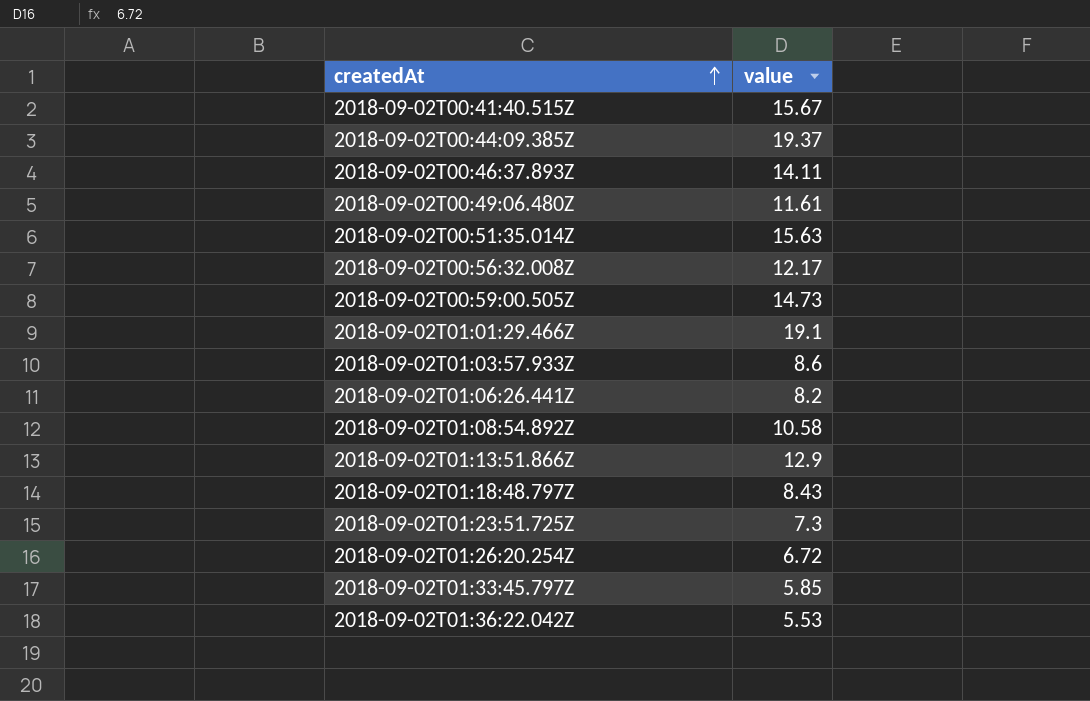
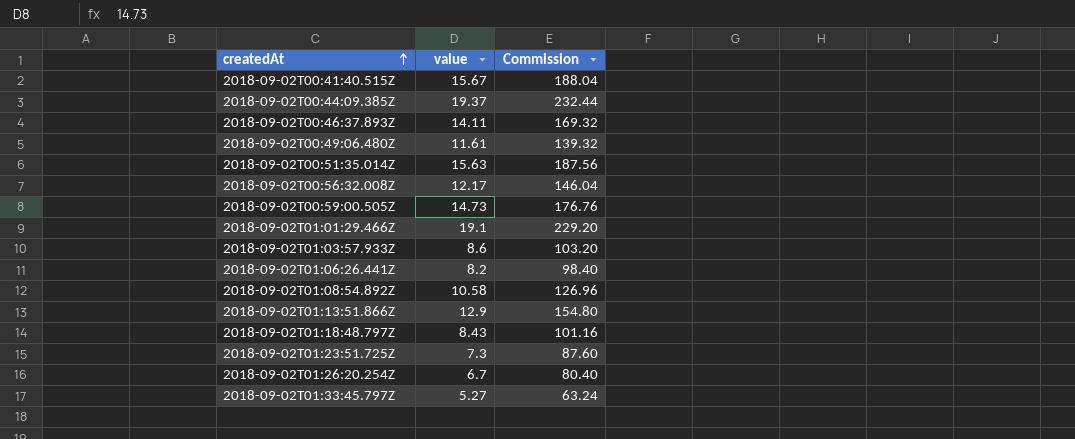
column Commission | formula: none -> [value] * 12
row 2018-09-02T01:36:22.042Z: 5.53 -> none
2018-09-02T01:26:20.254Z | value: 6.72 -> 6.7
2018-09-02T01:33:45.797Z | value: 5.85 -> 5.27

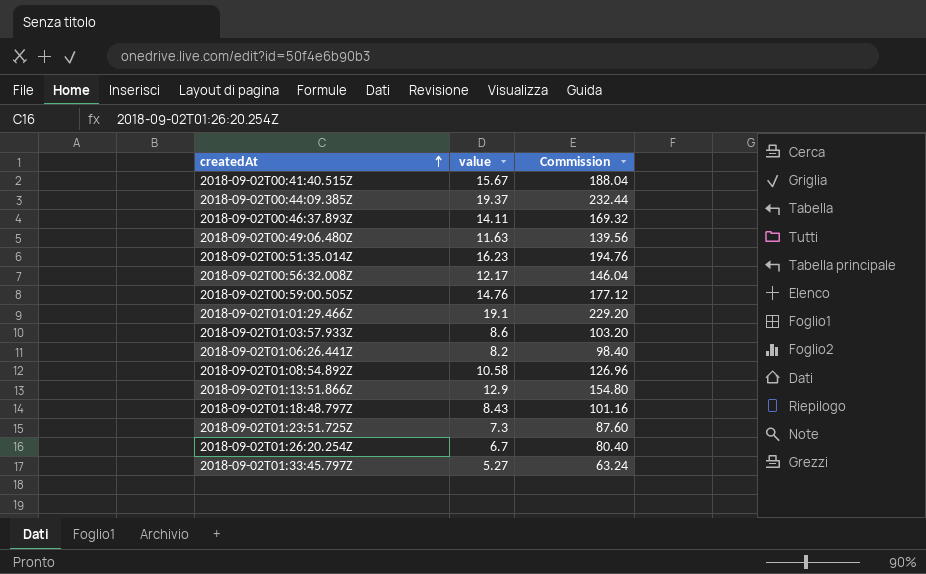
2018-09-02T00:49:06.480Z | value: 11.61 -> 11.63
2018-09-02T00:49:06.480Z | Commission: 139.32 -> 139.56
2018-09-02T00:51:35.014Z | value: 15.63 -> 16.23
2018-09-02T00:51:35.014Z | Commission: 187.56 -> 194.76
2018-09-02T00:59:00.505Z | value: 14.73 -> 14.76
2018-09-02T00:59:00.505Z | Commission: 176.76 -> 177.12

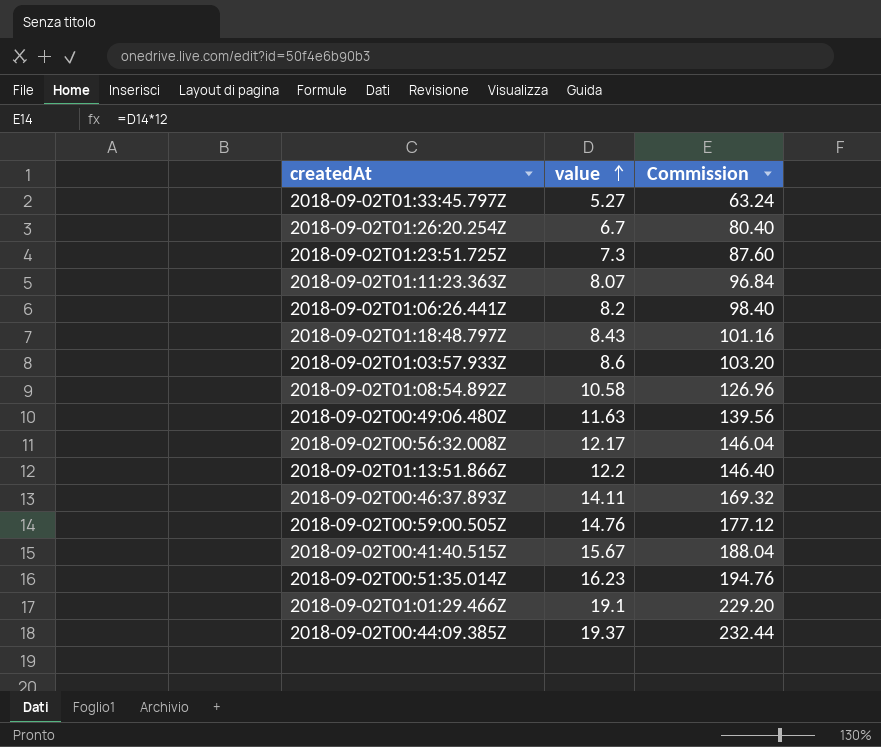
row order: createdAt ascending -> value ascending
row 2018-09-02T01:11:23.363Z: none -> 8.07 | 96.84
2018-09-02T01:13:51.866Z | value: 12.9 -> 12.2
2018-09-02T01:13:51.866Z | Commission: 154.80 -> 146.40

